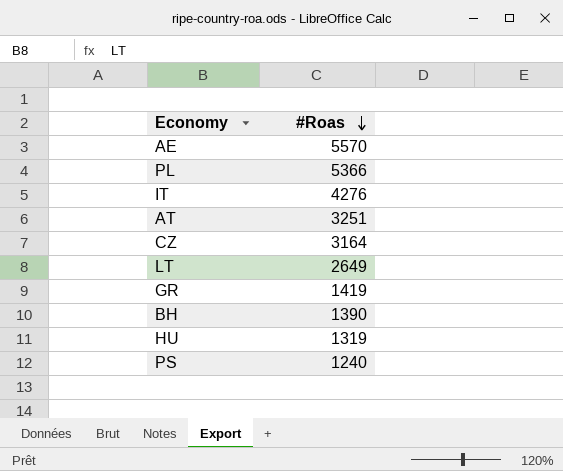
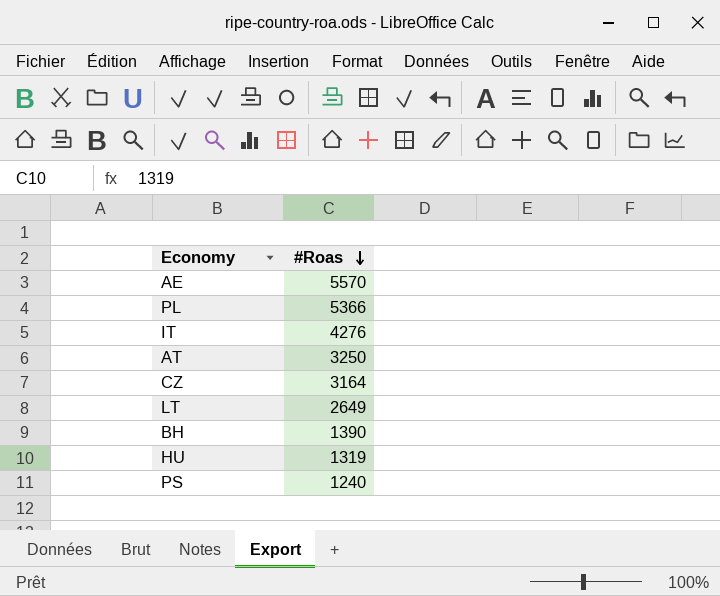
row GR: 1419 -> none
AT | #Roas: 3251 -> 3250

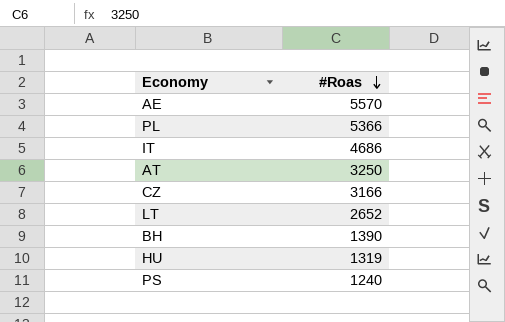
IT | #Roas: 4276 -> 4686
CZ | #Roas: 3164 -> 3166
LT | #Roas: 2649 -> 2652

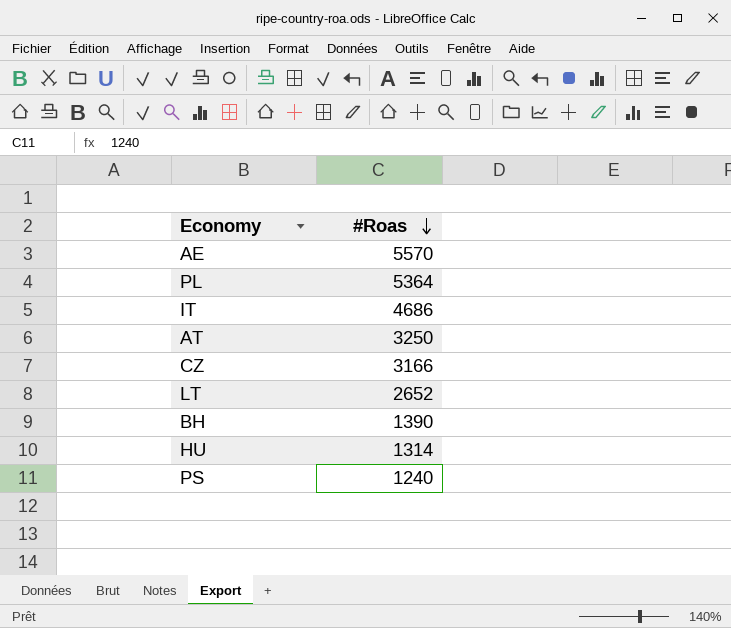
PL | #Roas: 5366 -> 5364
HU | #Roas: 1319 -> 1314

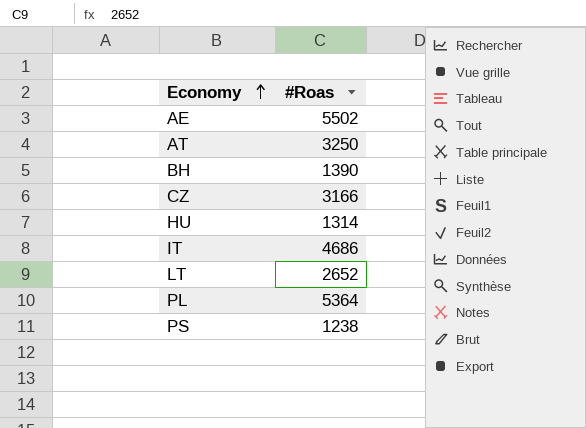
row order: #Roas descending -> Economy ascending
AE | #Roas: 5570 -> 5502
PS | #Roas: 1240 -> 1238

